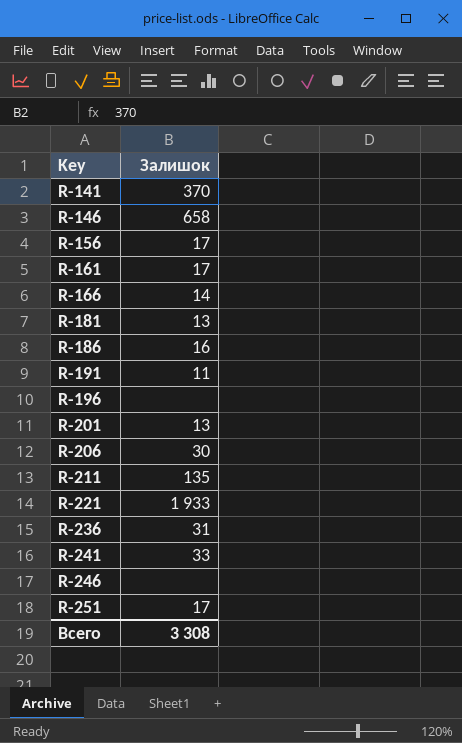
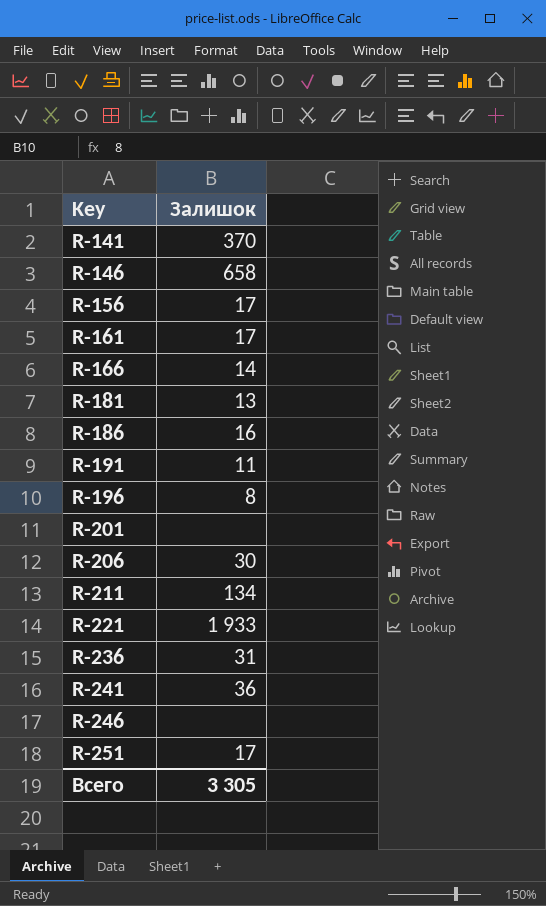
R-196 | Залишок: none -> 8
R-201 | Залишок: 13 -> none
R-211 | Залишок: 135 -> 134
R-241 | Залишок: 33 -> 36
Всего | Залишок: 3 308 -> 3 305

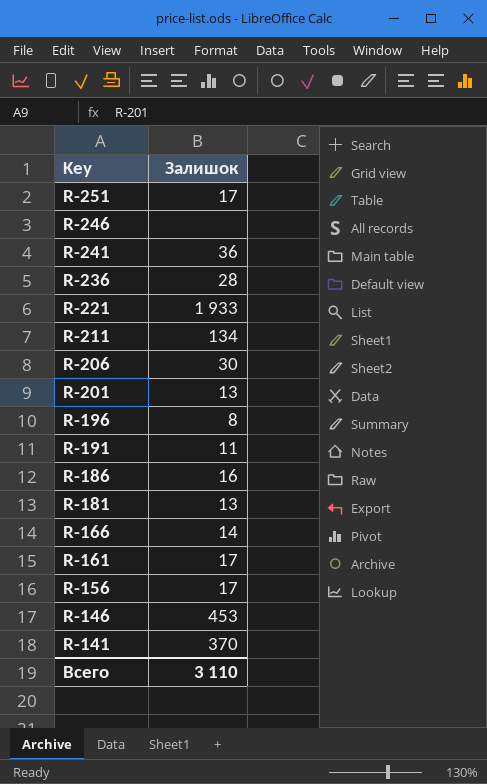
row order: Key ascending -> Key descending
R-236 | Залишок: 31 -> 28
R-201 | Залишок: none -> 13
R-146 | Залишок: 658 -> 453
Всего | Залишок: 3 305 -> 3 110

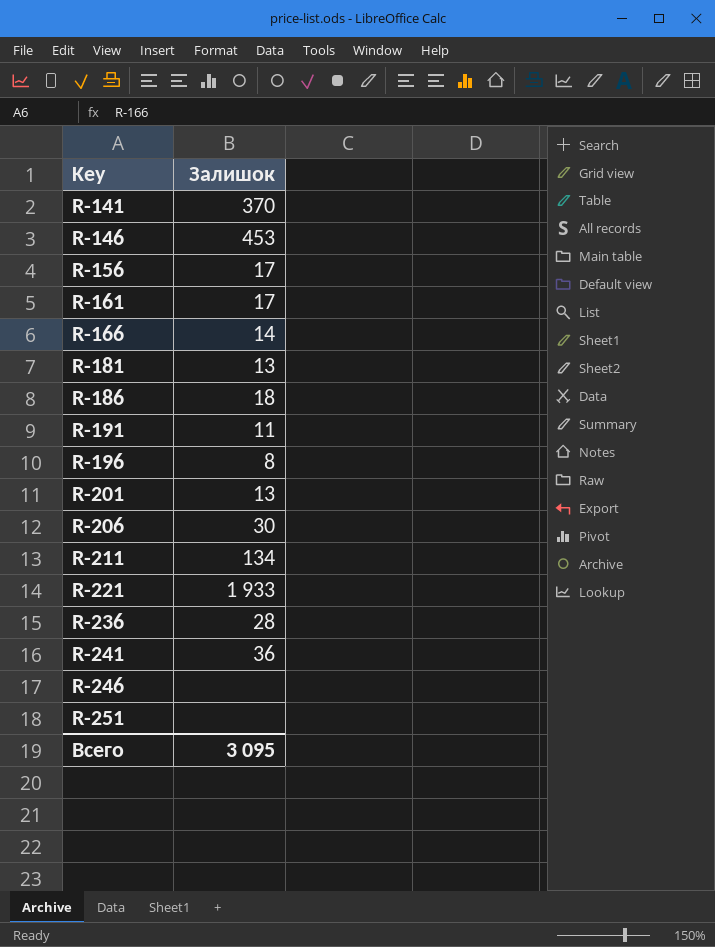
row order: Key descending -> Key ascending
R-186 | Залишок: 16 -> 18
R-251 | Залишок: 17 -> none
Всего | Залишок: 3 110 -> 3 095

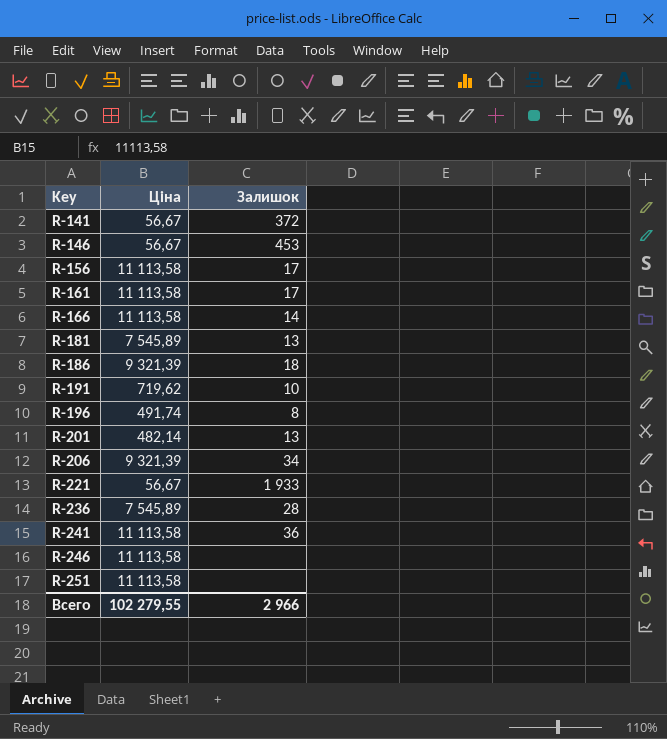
column Ціна | position: none -> 2
row R-211: 134 -> none
R-141 | Залишок: 370 -> 372
R-191 | Залишок: 11 -> 10
R-206 | Залишок: 30 -> 34
Всего | Залишок: 3 095 -> 2 966

